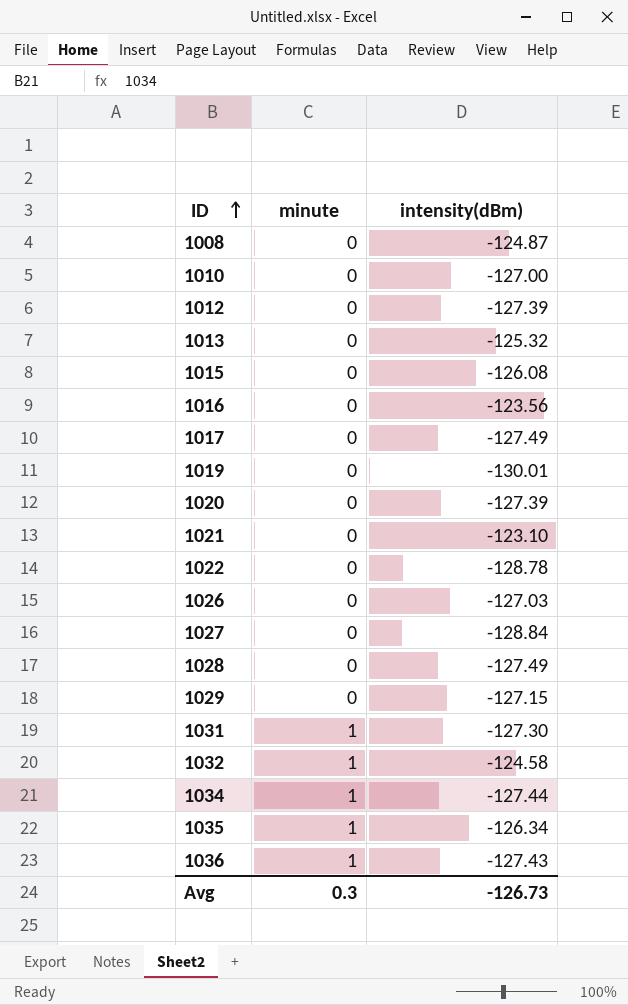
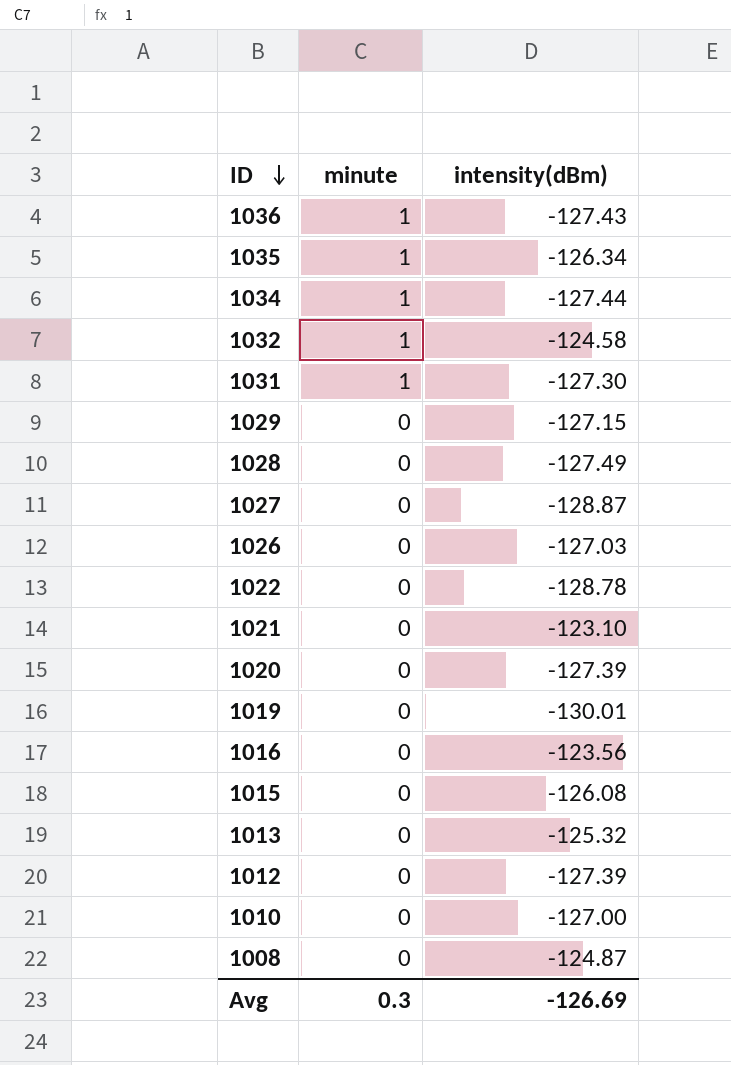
row order: ID ascending -> ID descending
row 1017: 0 | -127.49 -> none
1027 | intensity(dBm): -128.84 -> -128.87
Avg | intensity(dBm): -126.73 -> -126.69

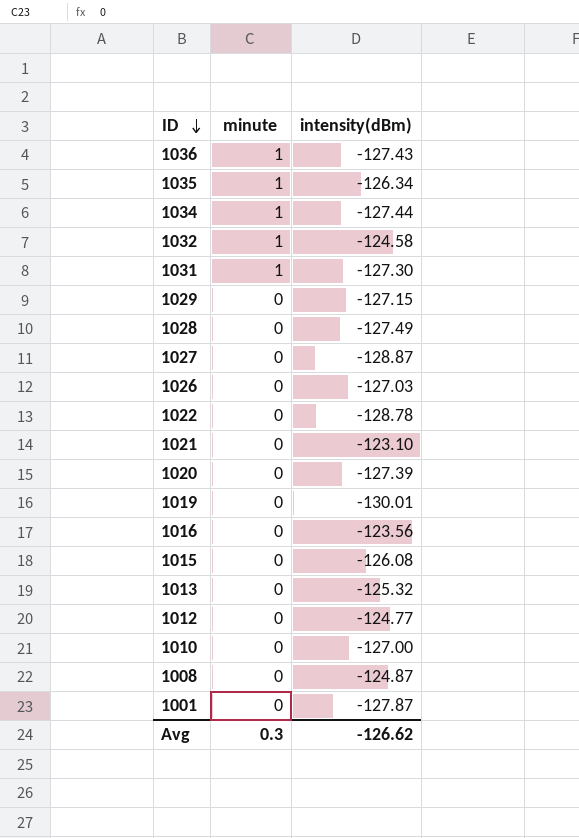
1012 | intensity(dBm): -127.39 -> -124.77
row 1001: none -> 0 | -127.87
Avg | intensity(dBm): -126.69 -> -126.62

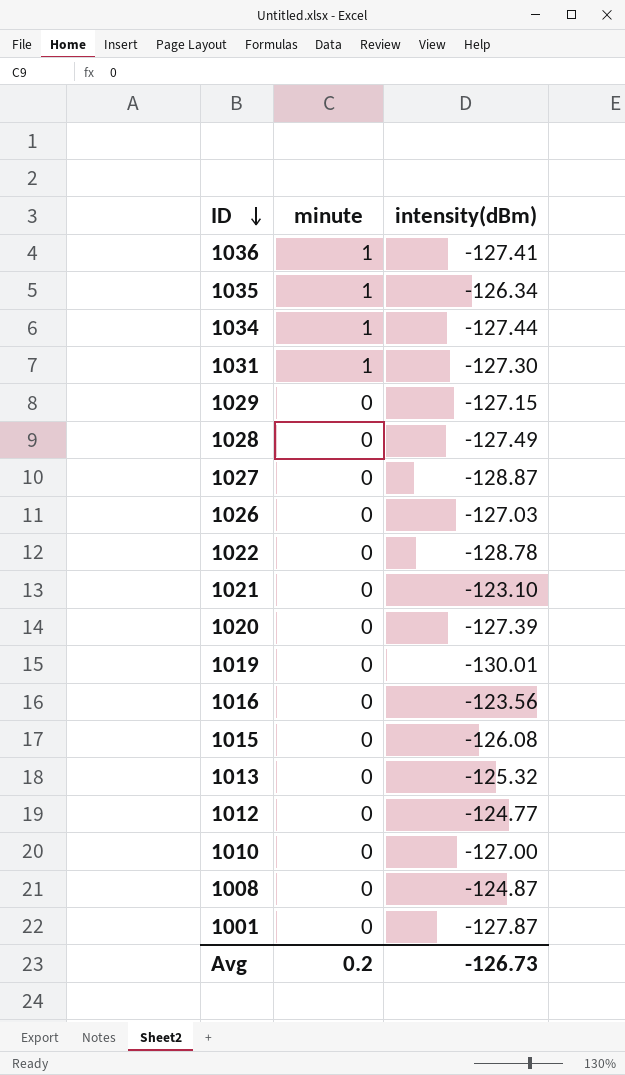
row 1032: 1 | -124.58 -> none
1036 | intensity(dBm): -127.43 -> -127.41
Avg | minute: 0.3 -> 0.2
Avg | intensity(dBm): -126.62 -> -126.73

